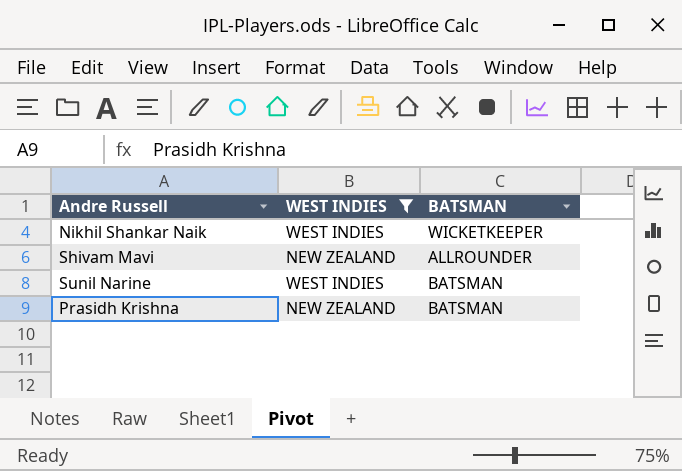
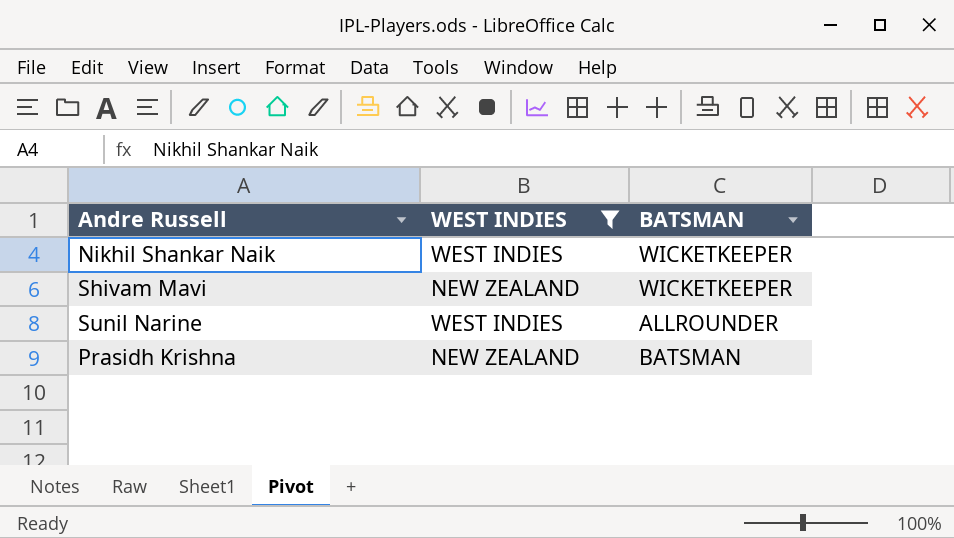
Shivam Mavi | BATSMAN: ALLROUNDER -> WICKETKEEPER
Sunil Narine | BATSMAN: BATSMAN -> ALLROUNDER

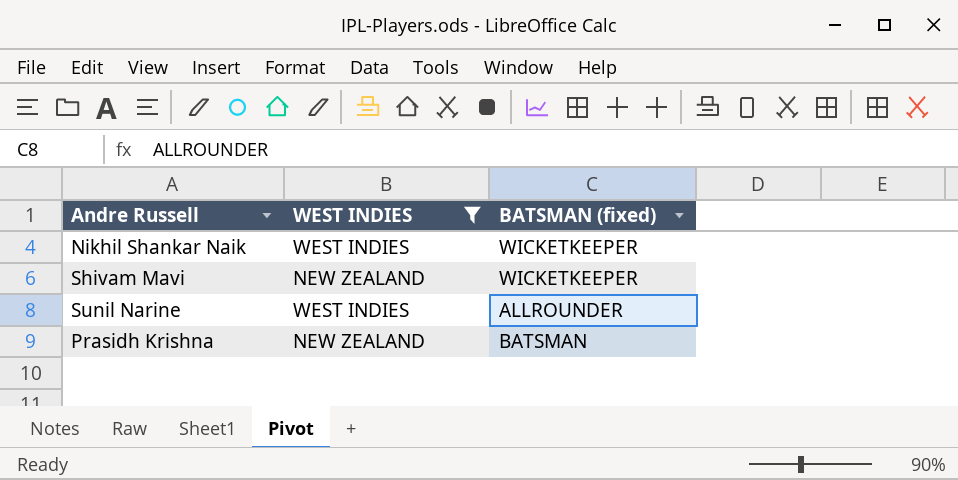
column name: BATSMAN -> BATSMAN (fixed)

